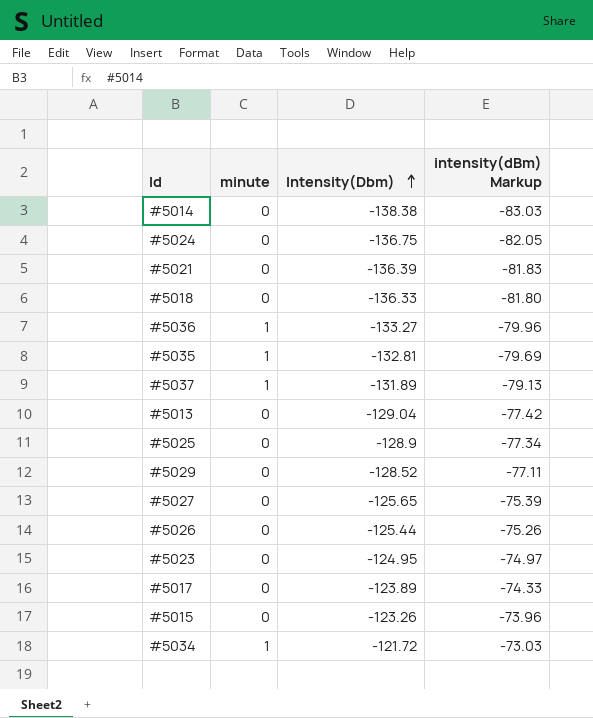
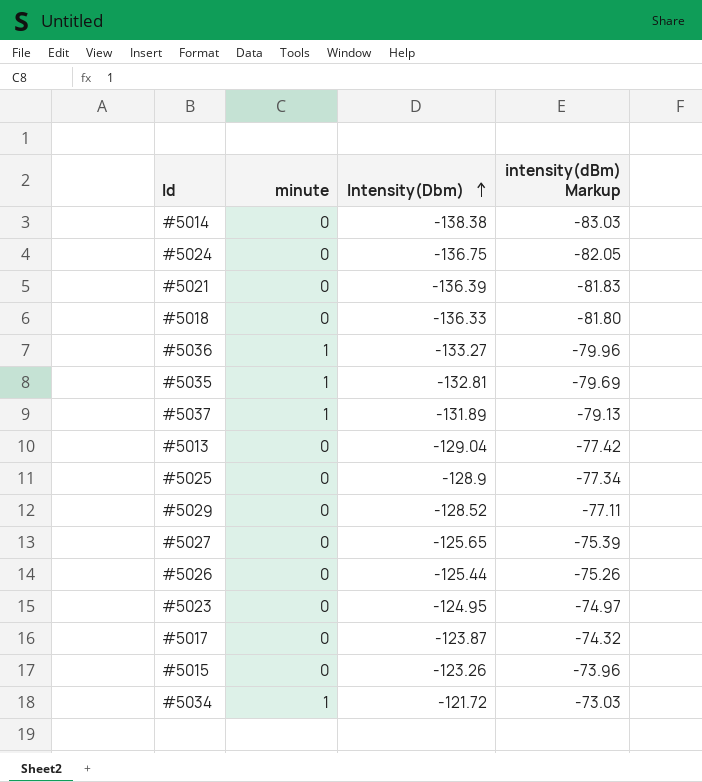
#5017 | Intensity(Dbm): -123.89 -> -123.87
#5017 | intensity(dBm) Markup: -74.33 -> -74.32

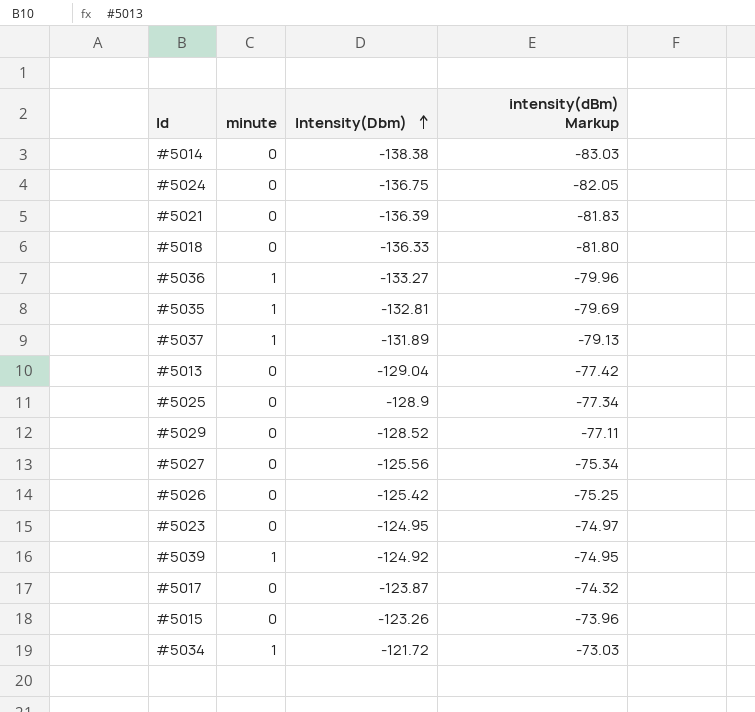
#5027 | Intensity(Dbm): -125.65 -> -125.56
#5027 | intensity(dBm) Markup: -75.39 -> -75.34
#5026 | Intensity(Dbm): -125.44 -> -125.42
#5026 | intensity(dBm) Markup: -75.26 -> -75.25
row #5039: none -> 1 | -124.92 | -74.95

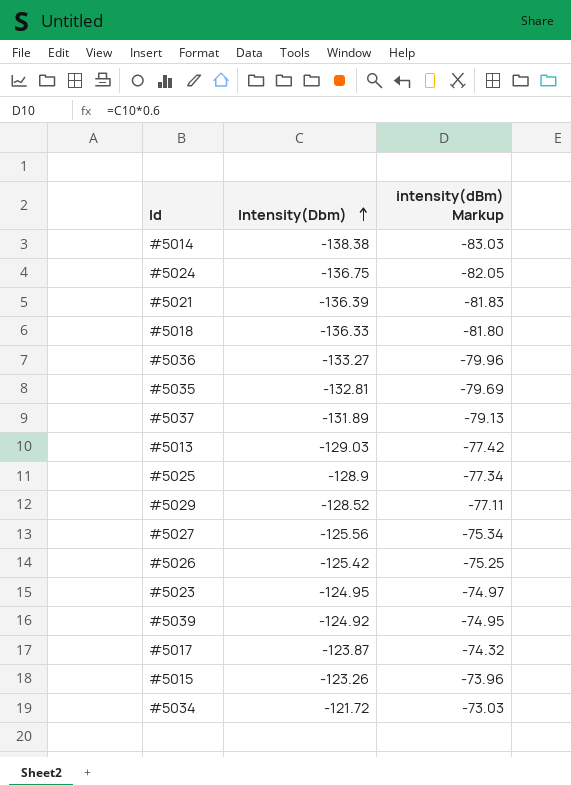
column minute | position: 2 -> none
#5013 | Intensity(Dbm): -129.04 -> -129.03

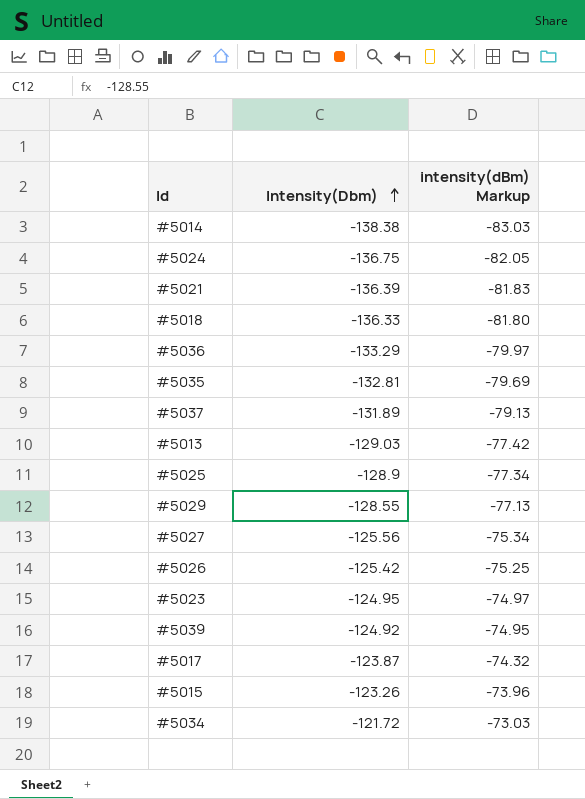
#5036 | Intensity(Dbm): -133.27 -> -133.29
#5036 | intensity(dBm) Markup: -79.96 -> -79.97
#5029 | Intensity(Dbm): -128.52 -> -128.55
#5029 | intensity(dBm) Markup: -77.11 -> -77.13

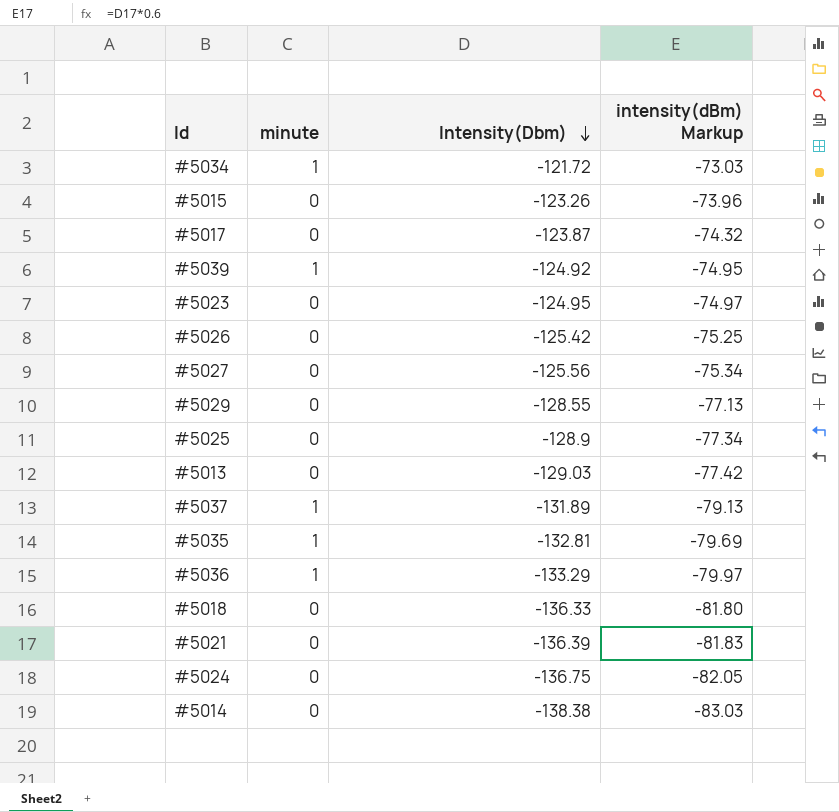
row order: Intensity(Dbm) ascending -> Intensity(Dbm) descending
column minute | position: none -> 2

